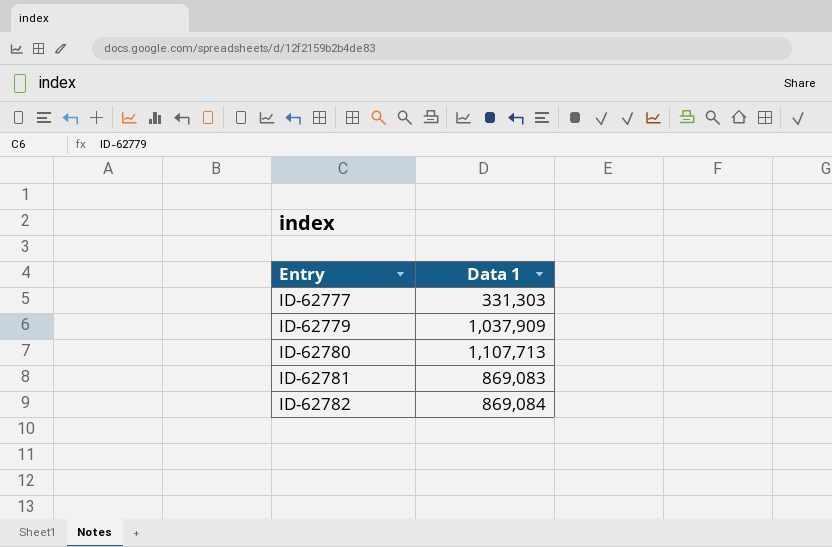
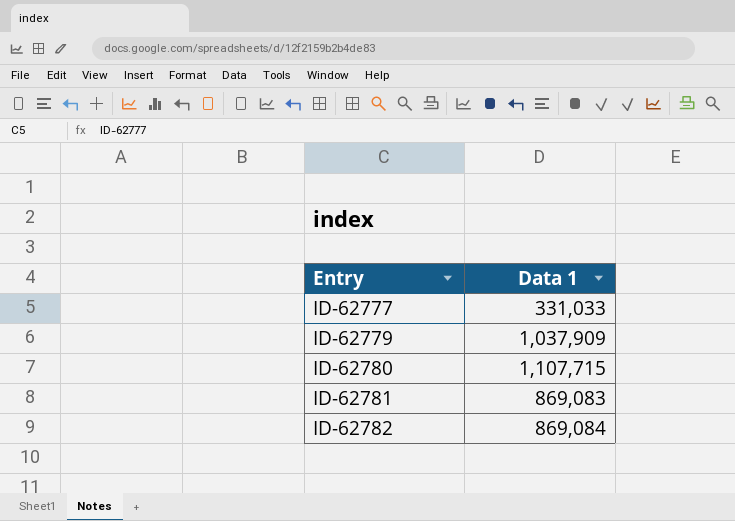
ID-62777 | Data 1: 331,303 -> 331,033
ID-62780 | Data 1: 1,107,713 -> 1,107,715

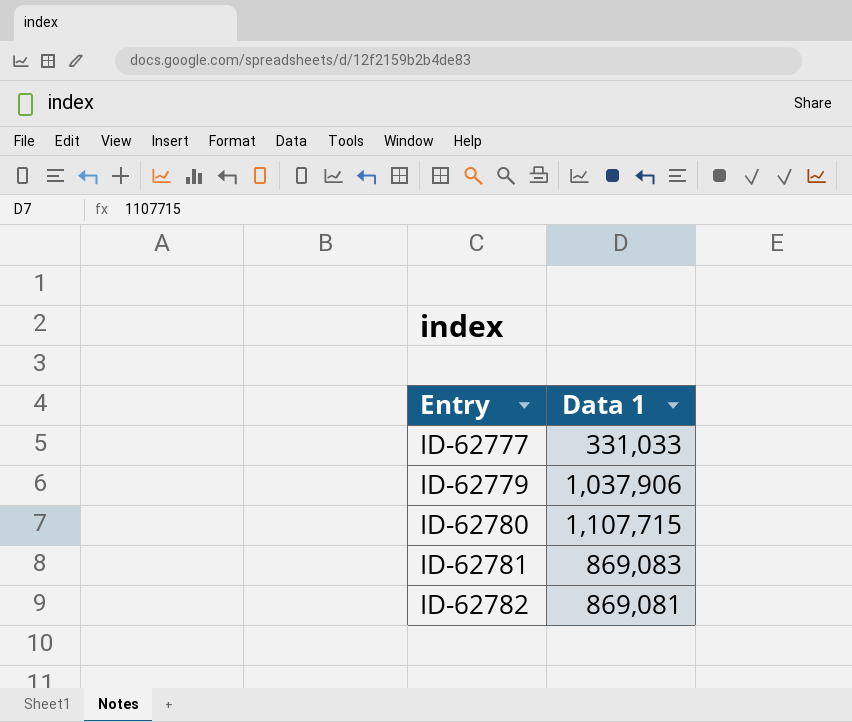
ID-62779 | Data 1: 1,037,909 -> 1,037,906
ID-62782 | Data 1: 869,084 -> 869,081

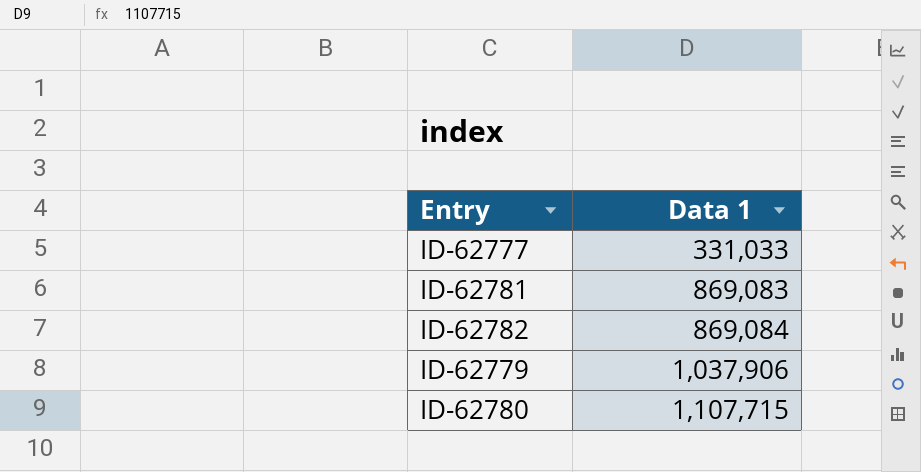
row order: Entry ascending -> Data 1 ascending
ID-62782 | Data 1: 869,081 -> 869,084

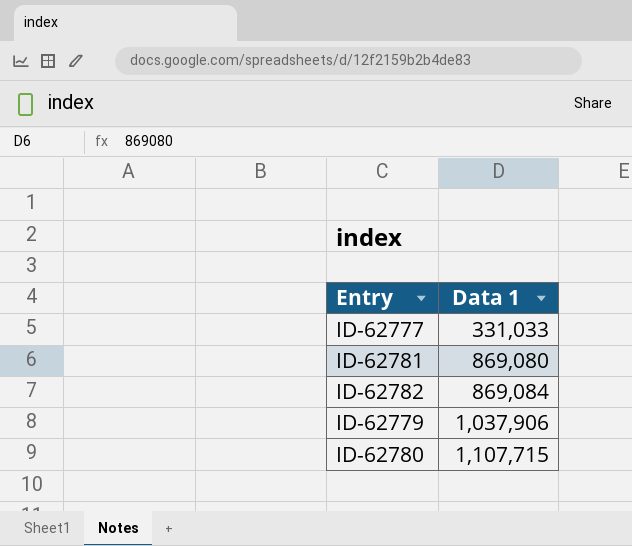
ID-62781 | Data 1: 869,083 -> 869,080

